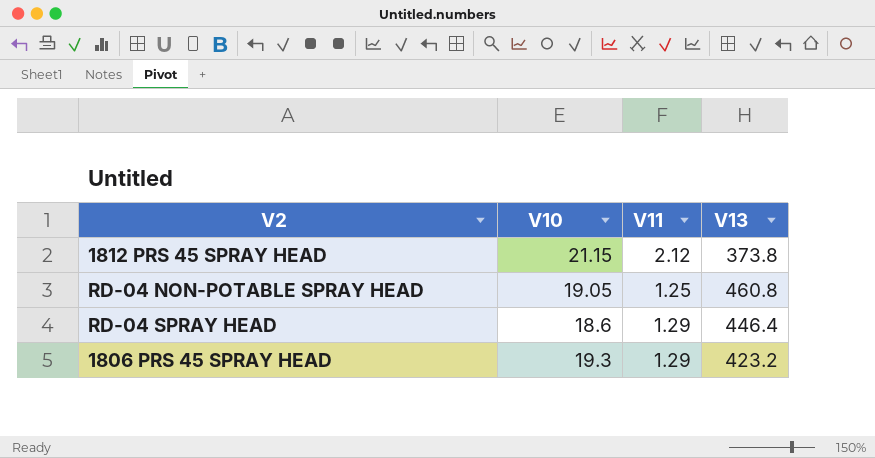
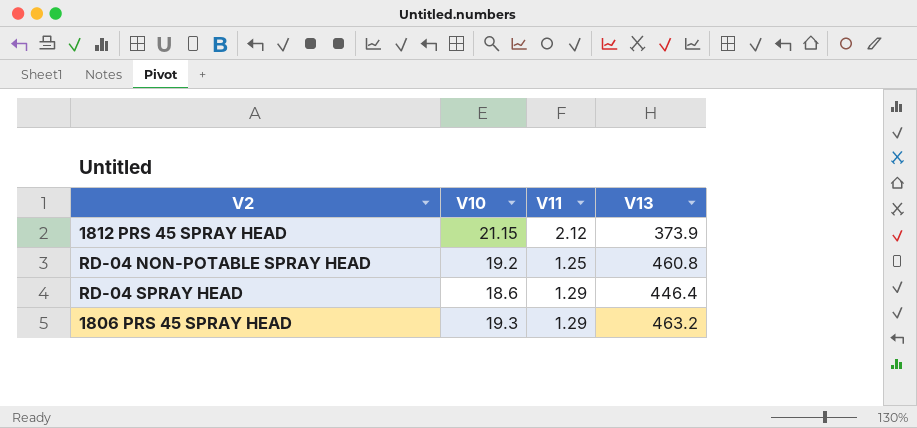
1812 PRS 45 SPRAY HEAD | V13: 373.8 -> 373.9
RD-04 NON-POTABLE SPRAY HEAD | V10: 19.05 -> 19.2
1806 PRS 45 SPRAY HEAD | V13: 423.2 -> 463.2

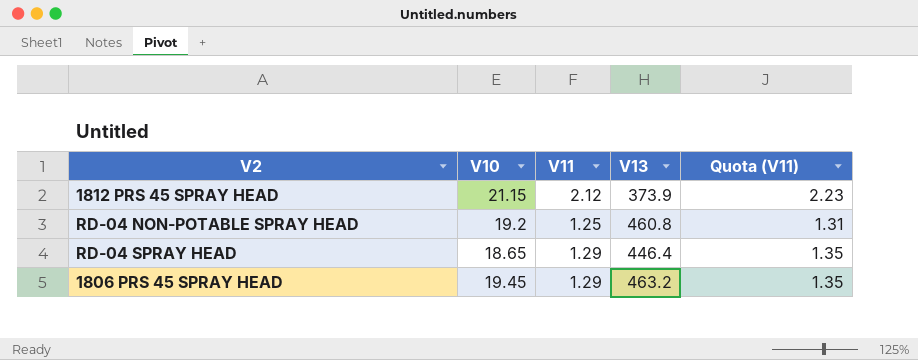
column Quota (V11) | formula: none -> [V11] * 1.05
RD-04 SPRAY HEAD | V10: 18.6 -> 18.65
1806 PRS 45 SPRAY HEAD | V10: 19.3 -> 19.45

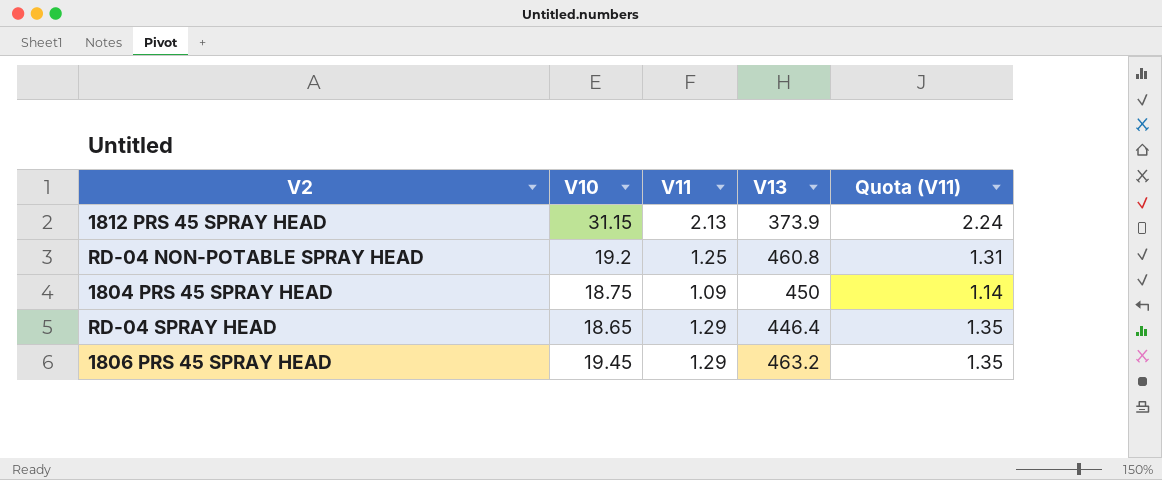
1812 PRS 45 SPRAY HEAD | V10: 21.15 -> 31.15
1812 PRS 45 SPRAY HEAD | V11: 2.12 -> 2.13
1812 PRS 45 SPRAY HEAD | Quota (V11): 2.23 -> 2.24
row 1804 PRS 45 SPRAY HEAD: none -> 18.75 | 1.09 | 450 | 1.14

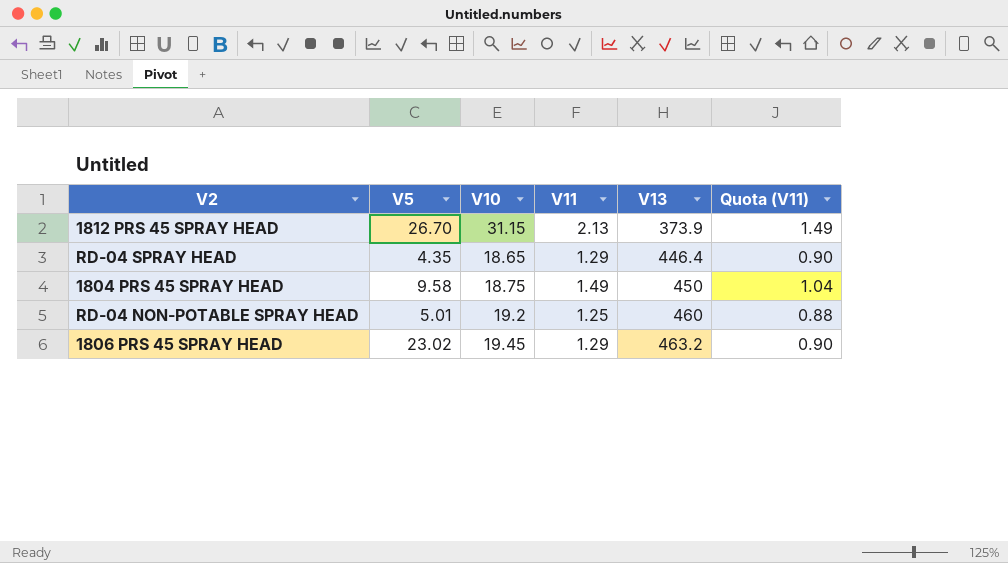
row order: none -> V13 ascending
column V5 | position: none -> 2
column Quota (V11) | formula: [V11] * 1.05 -> [V11] * 0.7
1804 PRS 45 SPRAY HEAD | V11: 1.09 -> 1.49
RD-04 NON-POTABLE SPRAY HEAD | V13: 460.8 -> 460

